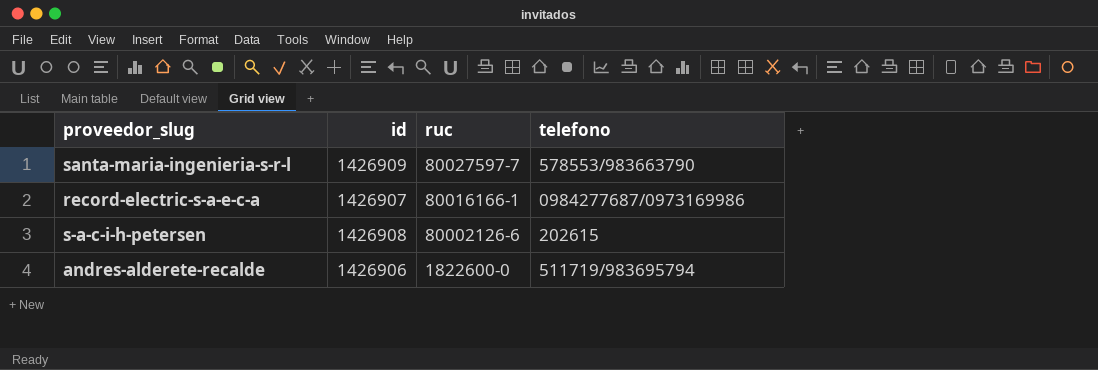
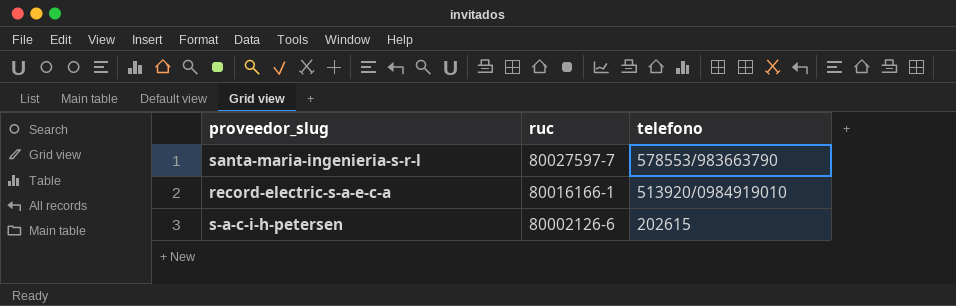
column id | position: 2 -> none
row andres-alderete-recalde: 1426906 | 1822600-0 | 511719/983695794 -> none
record-electric-s-a-e-c-a | telefono: 0984277687/0973169986 -> 513920/0984919010

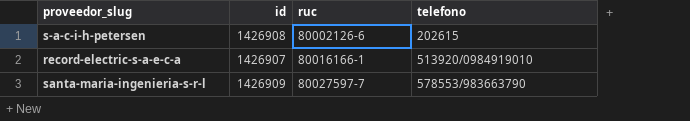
row order: ruc descending -> ruc ascending
column id | position: none -> 2

